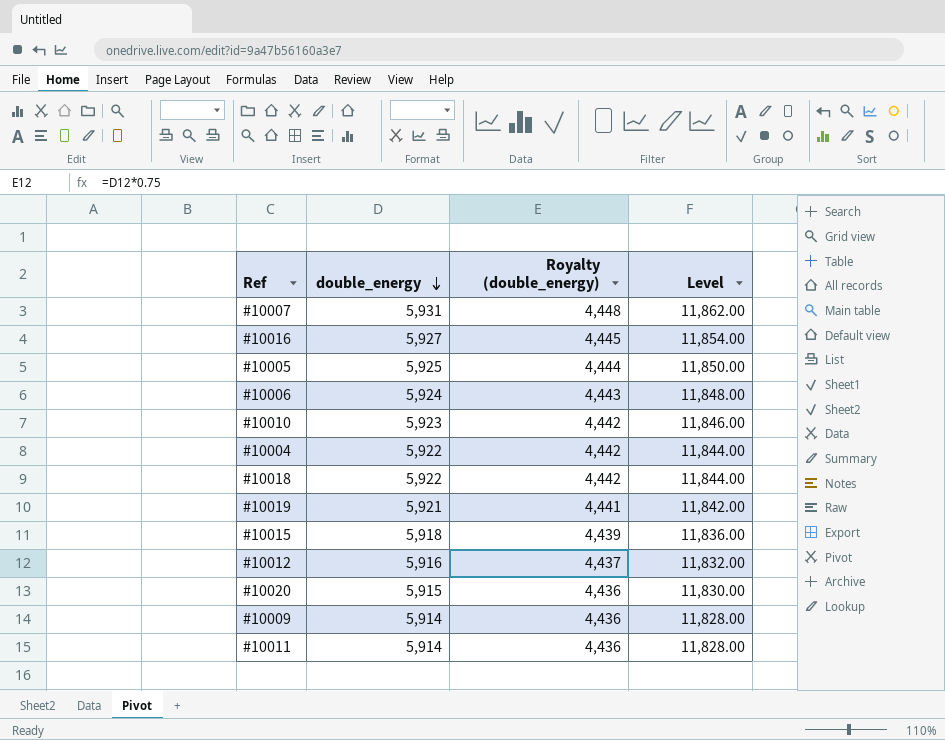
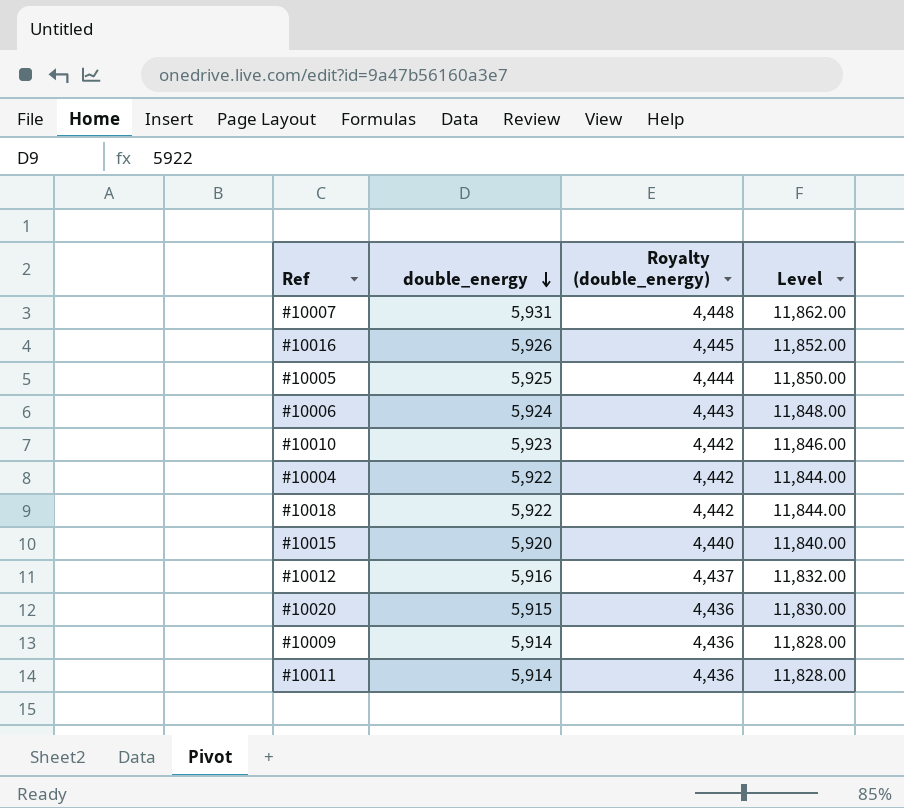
row #10019: 5,921 | 4,441 | 11,842.00 -> none
#10016 | double_energy: 5,927 -> 5,926
#10016 | Level: 11,854.00 -> 11,852.00
#10015 | double_energy: 5,918 -> 5,920
#10015 | Royalty (double_energy): 4,439 -> 4,440
#10015 | Level: 11,836.00 -> 11,840.00

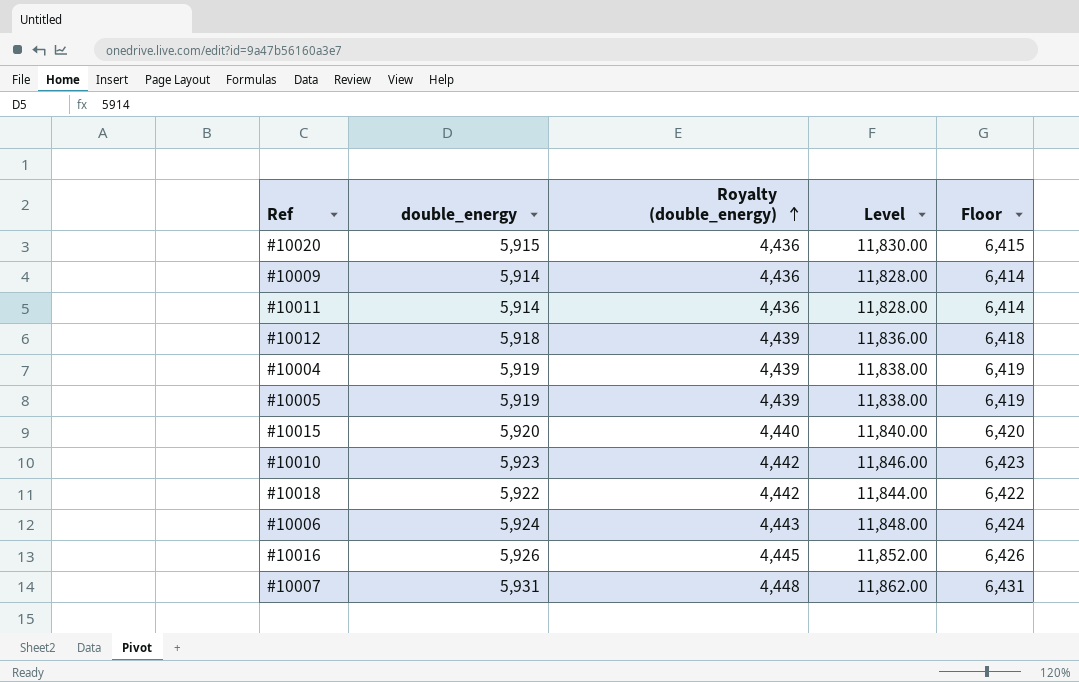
row order: double_energy descending -> Royalty (double_energy) ascending
column Floor | formula: none -> [double_energy] + 500
#10012 | double_energy: 5,916 -> 5,918
#10012 | Royalty (double_energy): 4,437 -> 4,439
#10012 | Level: 11,832.00 -> 11,836.00
#10004 | double_energy: 5,922 -> 5,919
#10004 | Royalty (double_energy): 4,442 -> 4,439
#10004 | Level: 11,844.00 -> 11,838.00
#10005 | double_energy: 5,925 -> 5,919
#10005 | Royalty (double_energy): 4,444 -> 4,439
#10005 | Level: 11,850.00 -> 11,838.00

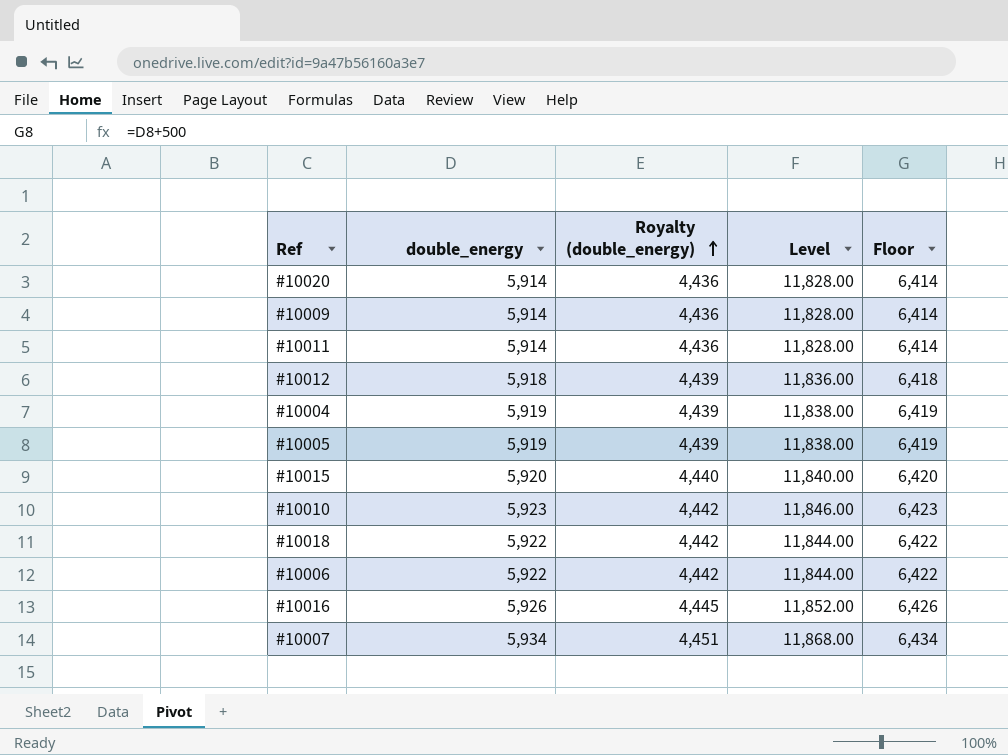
#10020 | double_energy: 5,915 -> 5,914
#10020 | Level: 11,830.00 -> 11,828.00
#10020 | Floor: 6,415 -> 6,414
#10006 | double_energy: 5,924 -> 5,922
#10006 | Royalty (double_energy): 4,443 -> 4,442
#10006 | Level: 11,848.00 -> 11,844.00
#10006 | Floor: 6,424 -> 6,422
#10007 | double_energy: 5,931 -> 5,934
#10007 | Royalty (double_energy): 4,448 -> 4,451
#10007 | Level: 11,862.00 -> 11,868.00
#10007 | Floor: 6,431 -> 6,434

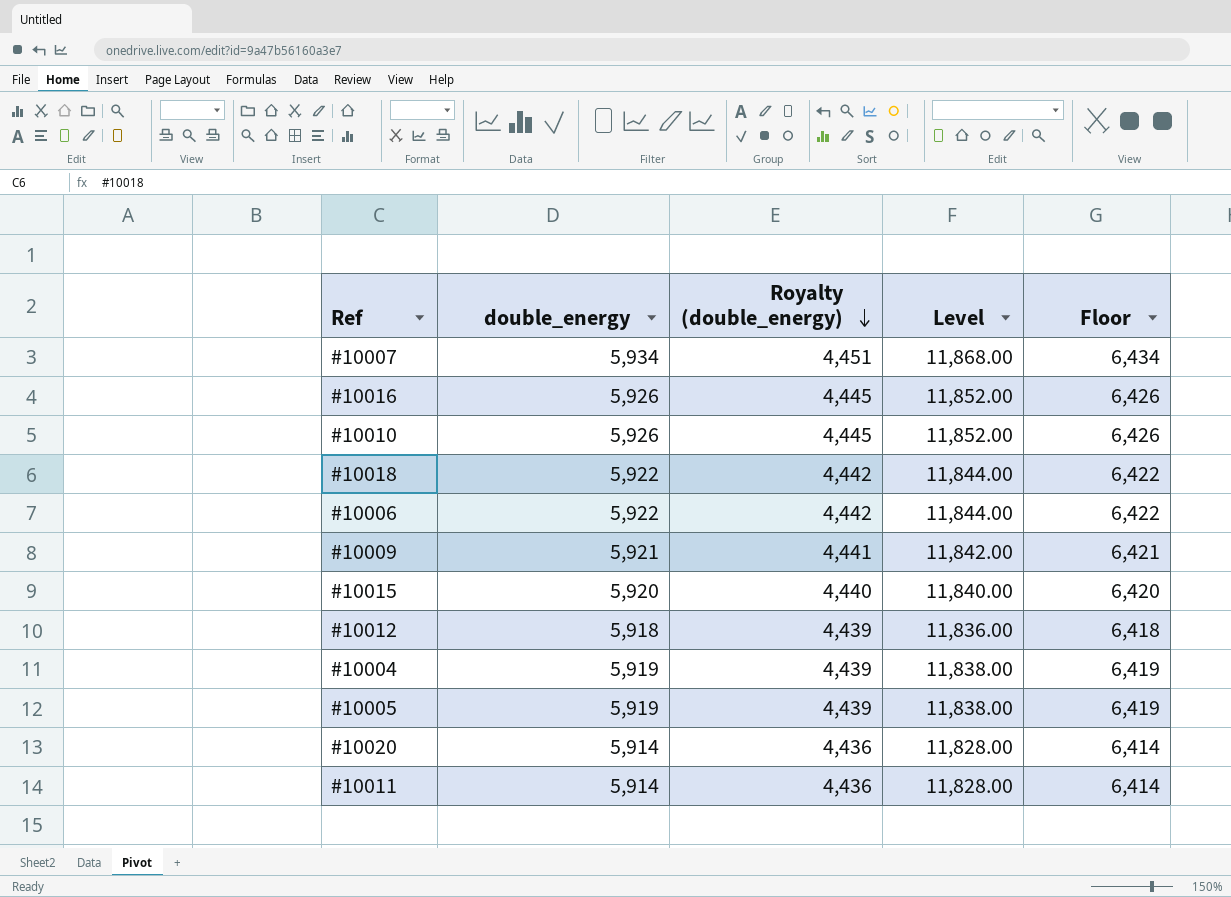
row order: Royalty (double_energy) ascending -> Royalty (double_energy) descending
#10010 | double_energy: 5,923 -> 5,926
#10010 | Royalty (double_energy): 4,442 -> 4,445
#10010 | Level: 11,846.00 -> 11,852.00
#10010 | Floor: 6,423 -> 6,426
#10009 | double_energy: 5,914 -> 5,921
#10009 | Royalty (double_energy): 4,436 -> 4,441
#10009 | Level: 11,828.00 -> 11,842.00
#10009 | Floor: 6,414 -> 6,421

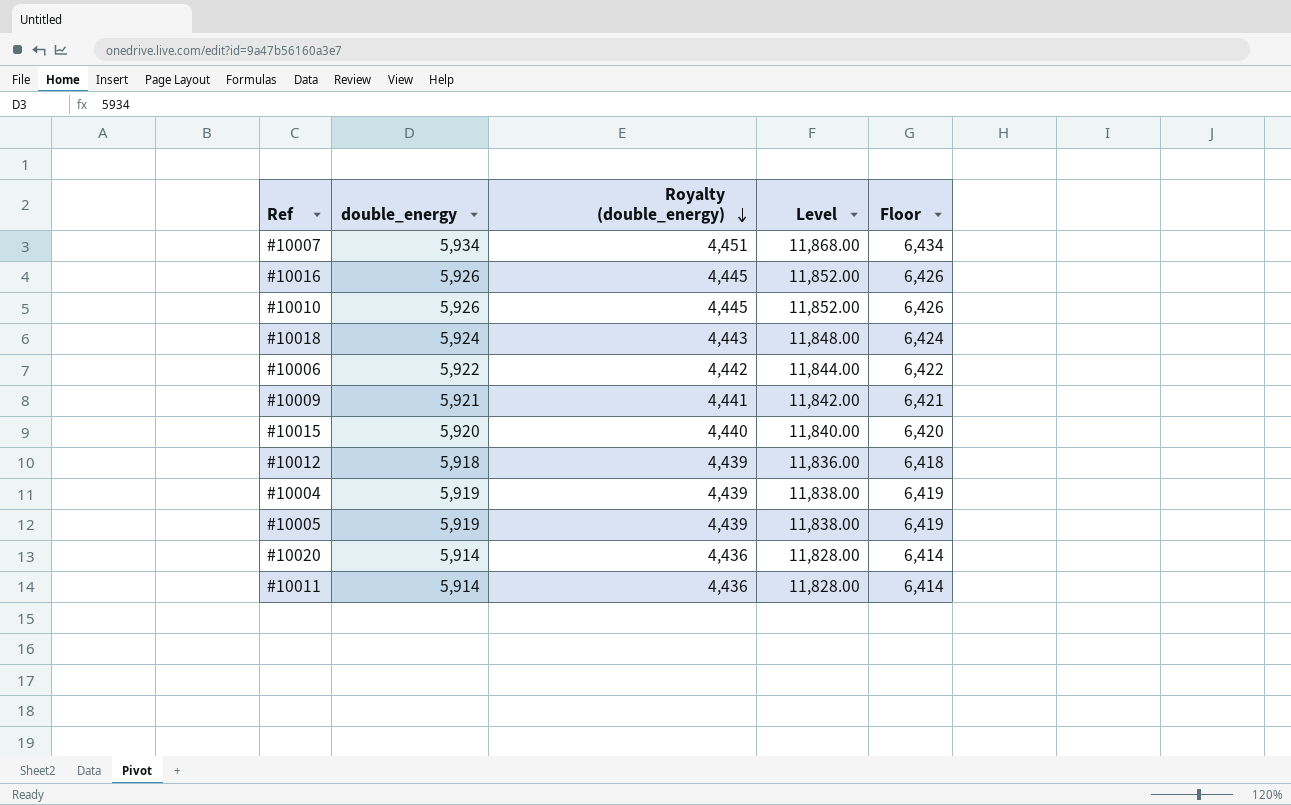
#10018 | double_energy: 5,922 -> 5,924
#10018 | Royalty (double_energy): 4,442 -> 4,443
#10018 | Level: 11,844.00 -> 11,848.00
#10018 | Floor: 6,422 -> 6,424

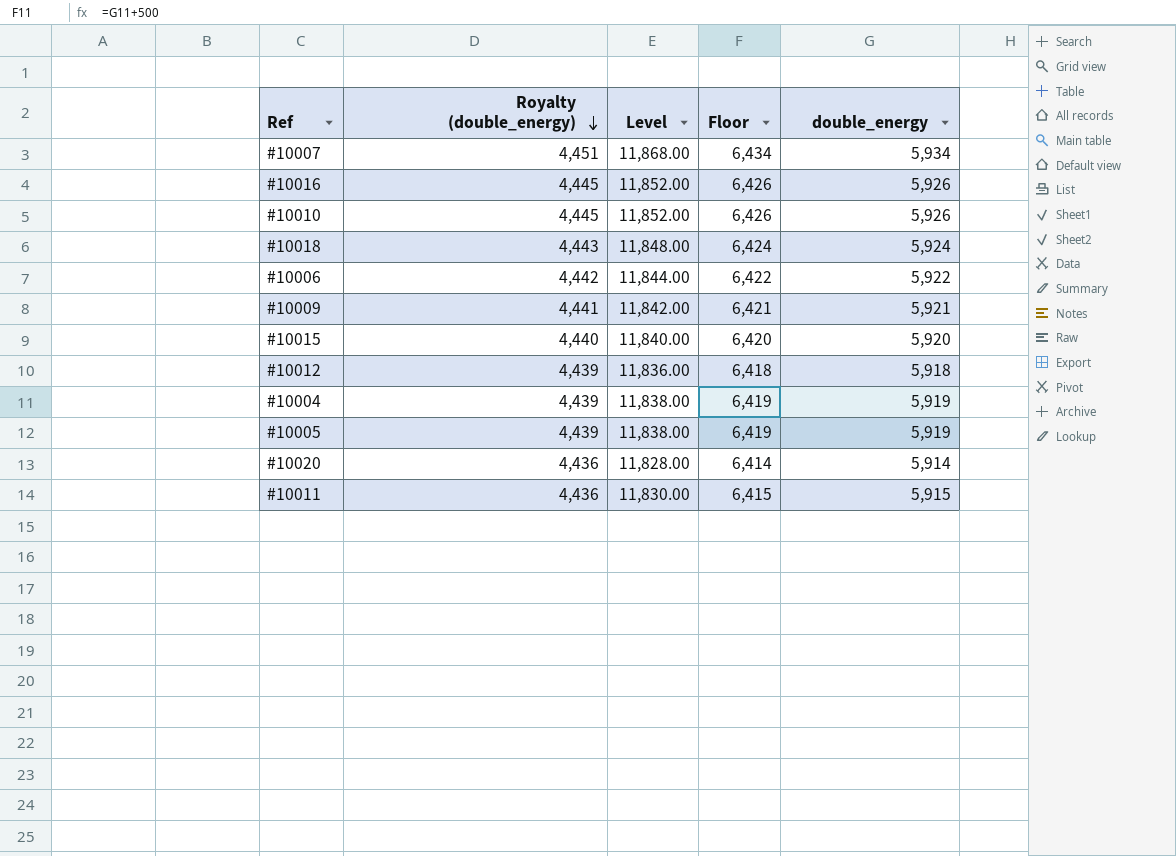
column double_energy | position: 2 -> 5
#10011 | Level: 11,828.00 -> 11,830.00
#10011 | Floor: 6,414 -> 6,415
#10011 | double_energy: 5,914 -> 5,915

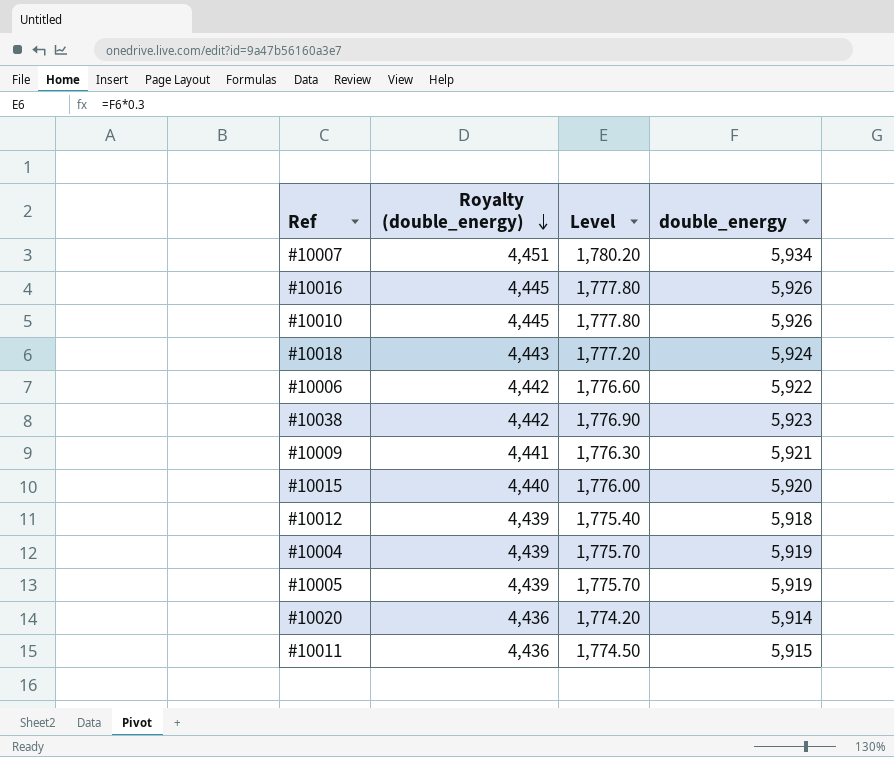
column Floor | formula: [double_energy] + 500 -> none
column Level | formula: [double_energy] * 2 -> [double_energy] * 0.3
row #10038: none -> 4,442 | 1,776.90 | 5,923

